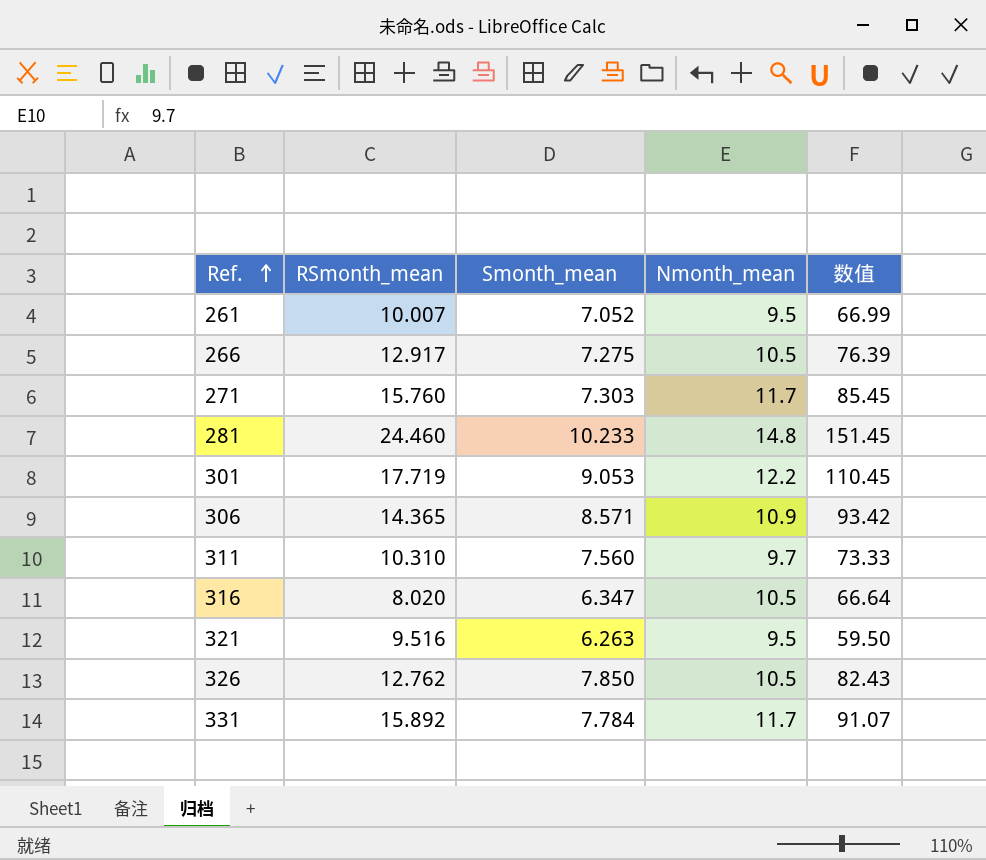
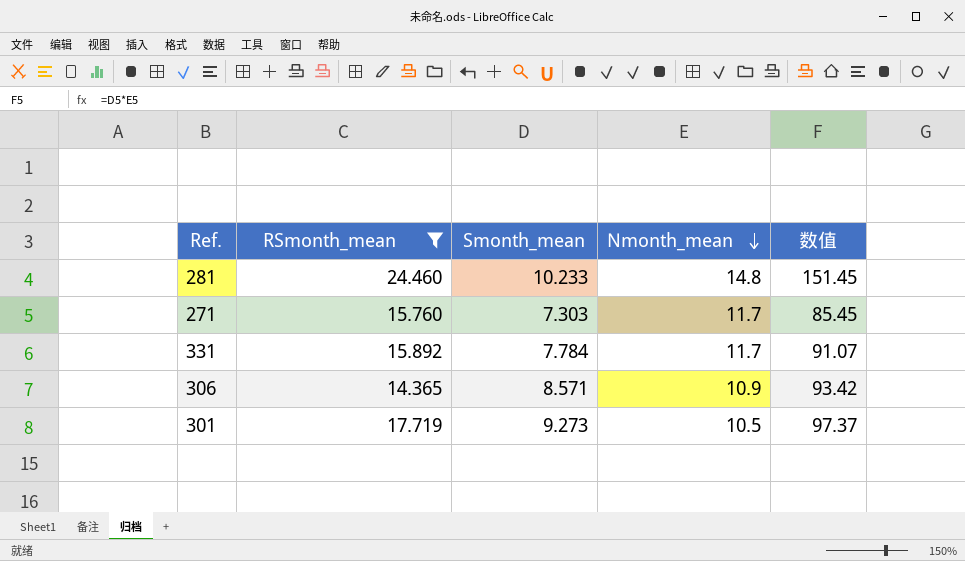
filter: none -> RSmonth_mean >= 14.365
row order: Ref. ascending -> Nmonth_mean descending
301 | Smonth_mean: 9.053 -> 9.273
301 | Nmonth_mean: 12.2 -> 10.5
301 | 数值: 110.45 -> 97.37

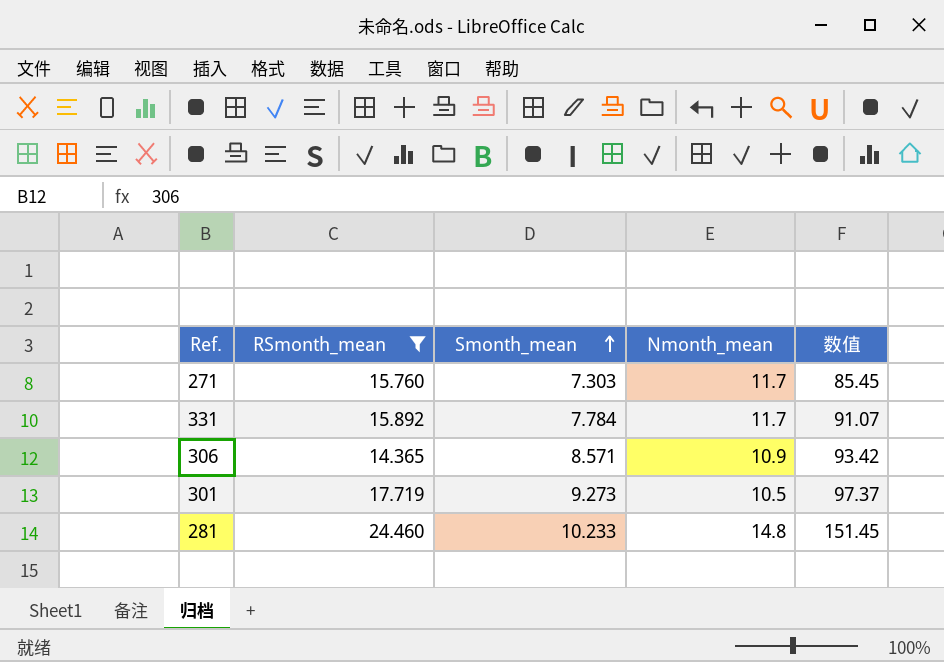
row order: Nmonth_mean descending -> Smonth_mean ascending

